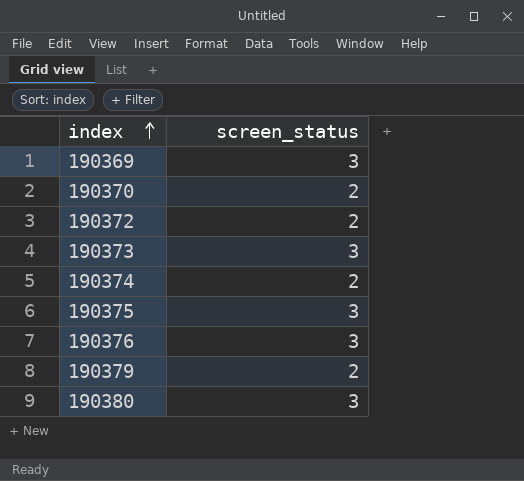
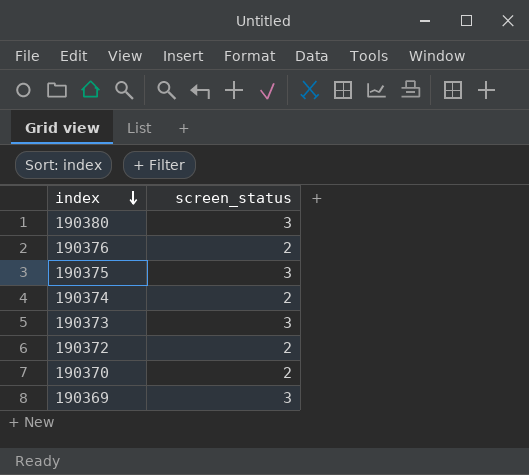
row order: index ascending -> index descending
row 190379: 2 -> none
190376 | screen_status: 3 -> 2

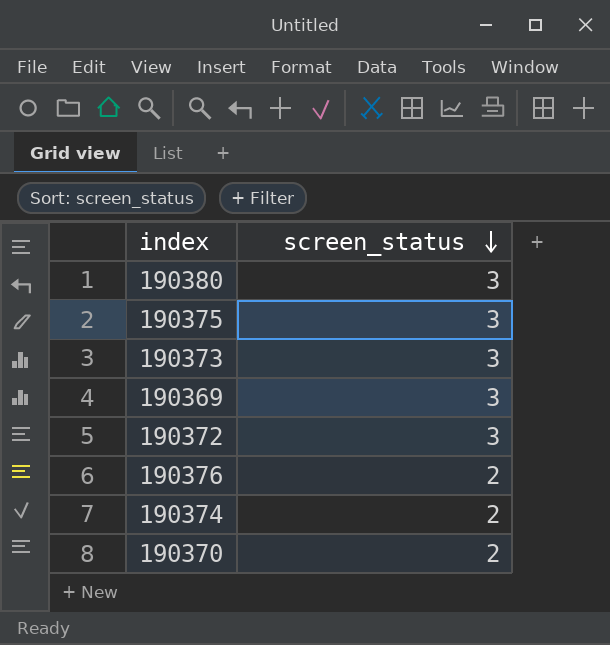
row order: index descending -> screen_status descending
190372 | screen_status: 2 -> 3

